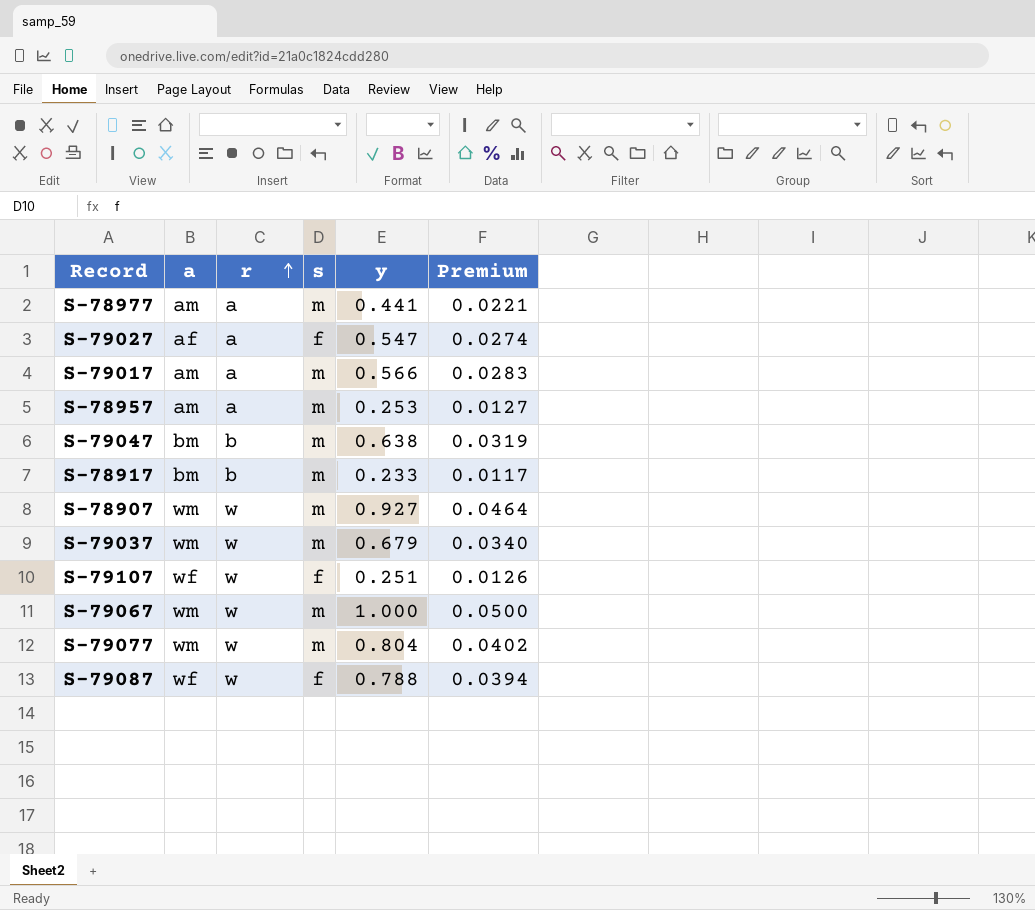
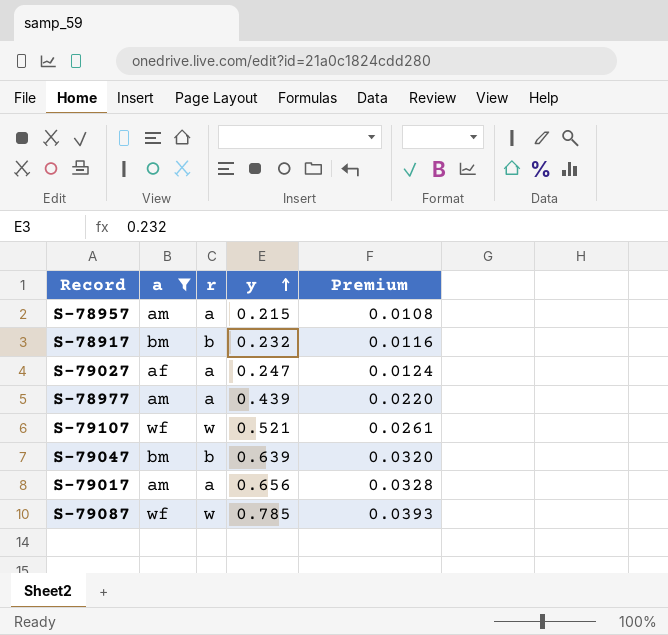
filter: none -> a != wm
row order: r ascending -> y ascending
column s | position: 4 -> none
S-78957 | y: 0.253 -> 0.215
S-78957 | Premium: 0.0127 -> 0.0108
S-78917 | y: 0.233 -> 0.232
S-78917 | Premium: 0.0117 -> 0.0116
S-79027 | y: 0.547 -> 0.247
S-79027 | Premium: 0.0274 -> 0.0124
S-78977 | y: 0.441 -> 0.439
S-78977 | Premium: 0.0221 -> 0.0220
S-79107 | y: 0.251 -> 0.521
S-79107 | Premium: 0.0126 -> 0.0261
S-79047 | y: 0.638 -> 0.639
S-79047 | Premium: 0.0319 -> 0.0320
S-79017 | y: 0.566 -> 0.656
S-79017 | Premium: 0.0283 -> 0.0328
S-79087 | y: 0.788 -> 0.785
S-79087 | Premium: 0.0394 -> 0.0393

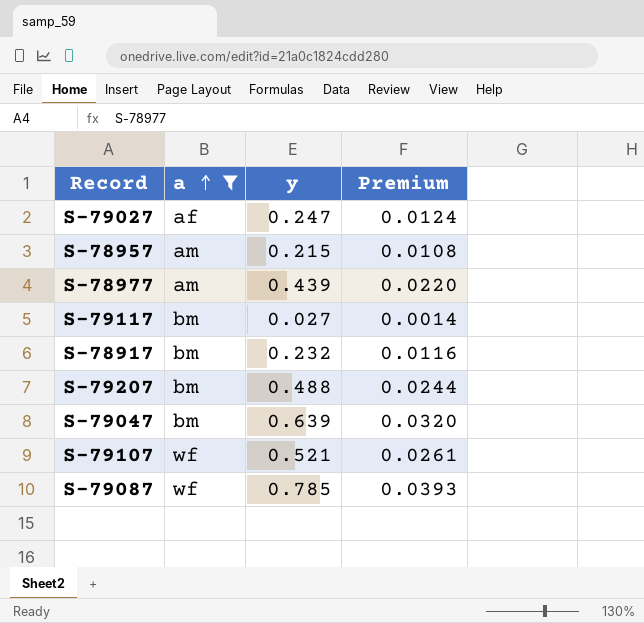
row order: y ascending -> a ascending
column r | position: 3 -> none
row S-79017: am | a | 0.656 | 0.0328 -> none
row S-79117: none -> bm | 0.027 | 0.0014
row S-79207: none -> bm | 0.488 | 0.0244

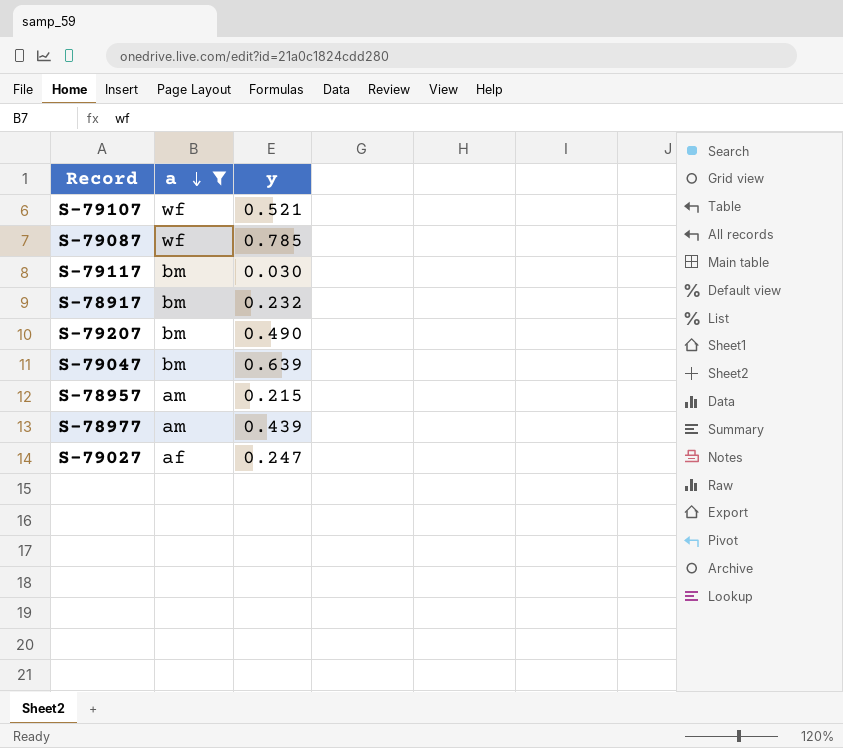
row order: a ascending -> a descending
column Premium | formula: [y] * 0.05 -> none
S-79117 | y: 0.027 -> 0.030
S-79207 | y: 0.488 -> 0.490

